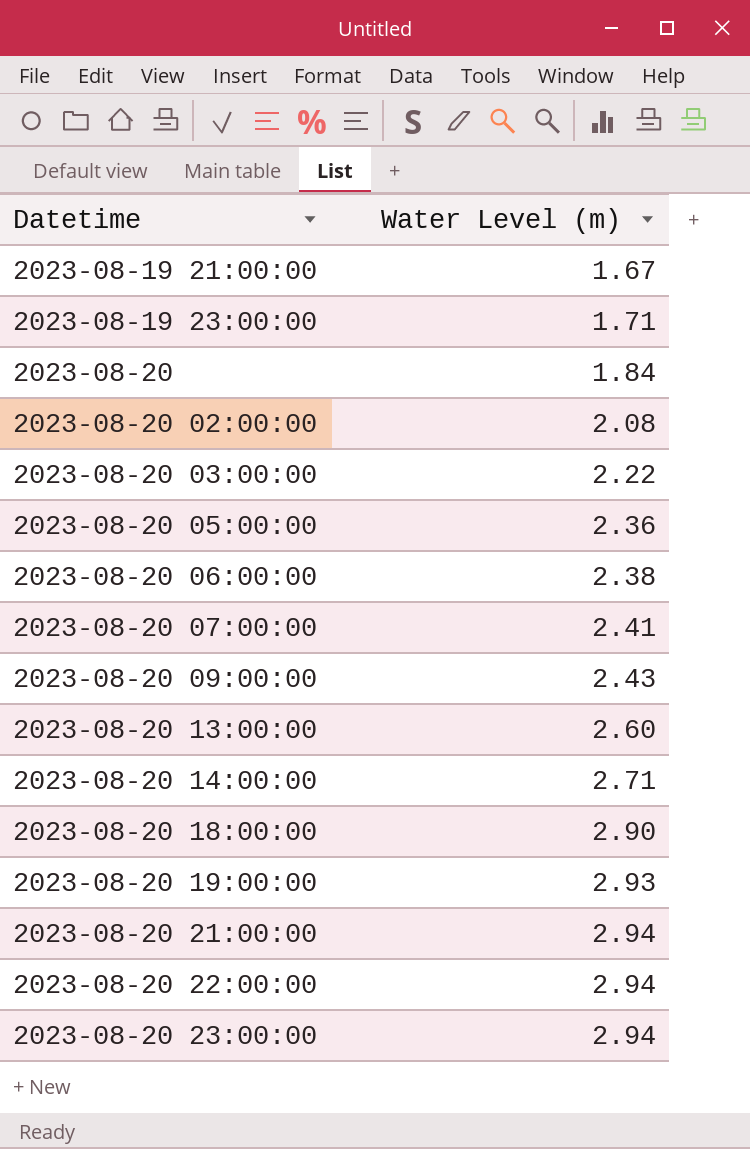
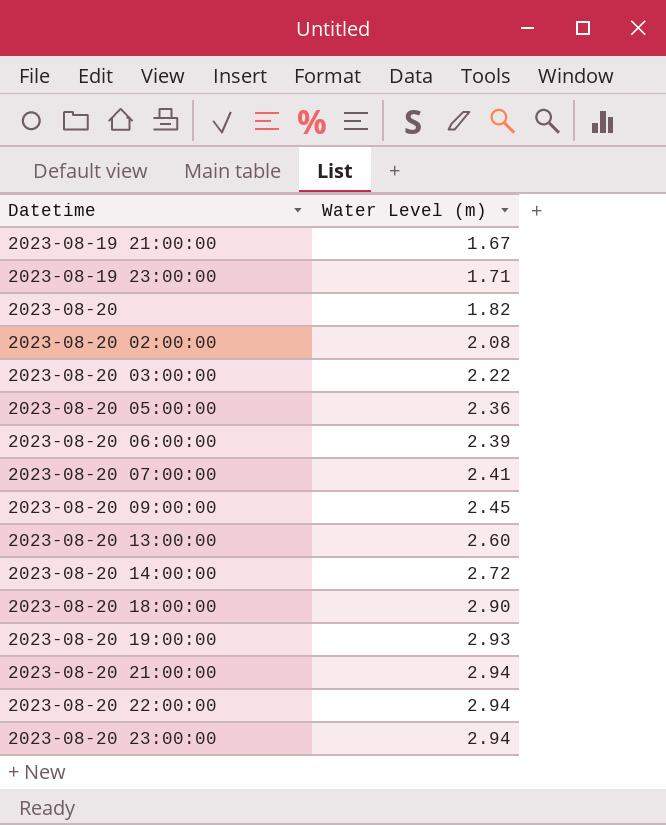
2023-08-20 | Water Level (m): 1.84 -> 1.82
2023-08-20 06:00:00 | Water Level (m): 2.38 -> 2.39
2023-08-20 09:00:00 | Water Level (m): 2.43 -> 2.45
2023-08-20 14:00:00 | Water Level (m): 2.71 -> 2.72

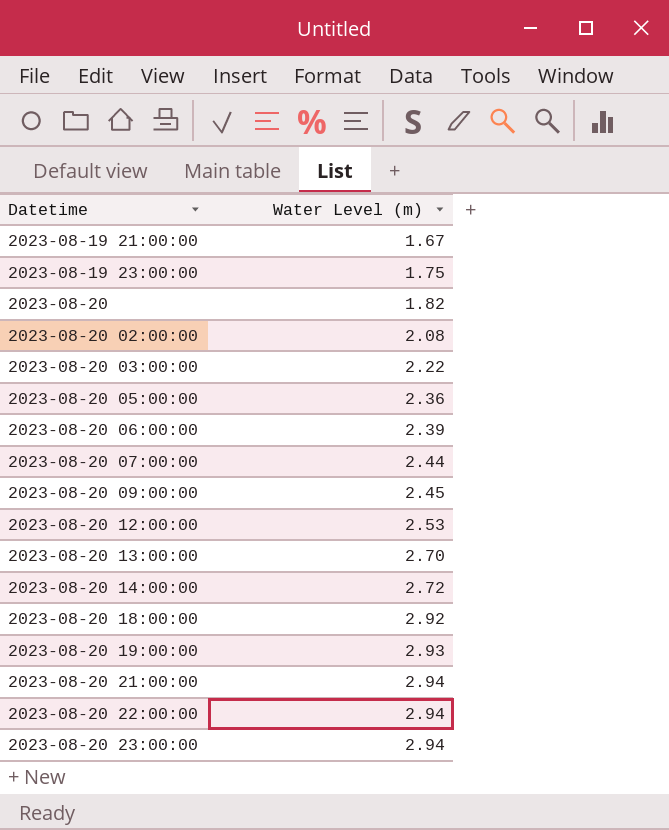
2023-08-19 23:00:00 | Water Level (m): 1.71 -> 1.75
2023-08-20 07:00:00 | Water Level (m): 2.41 -> 2.44
row 2023-08-20 12:00:00: none -> 2.53
2023-08-20 13:00:00 | Water Level (m): 2.60 -> 2.70
2023-08-20 18:00:00 | Water Level (m): 2.90 -> 2.92

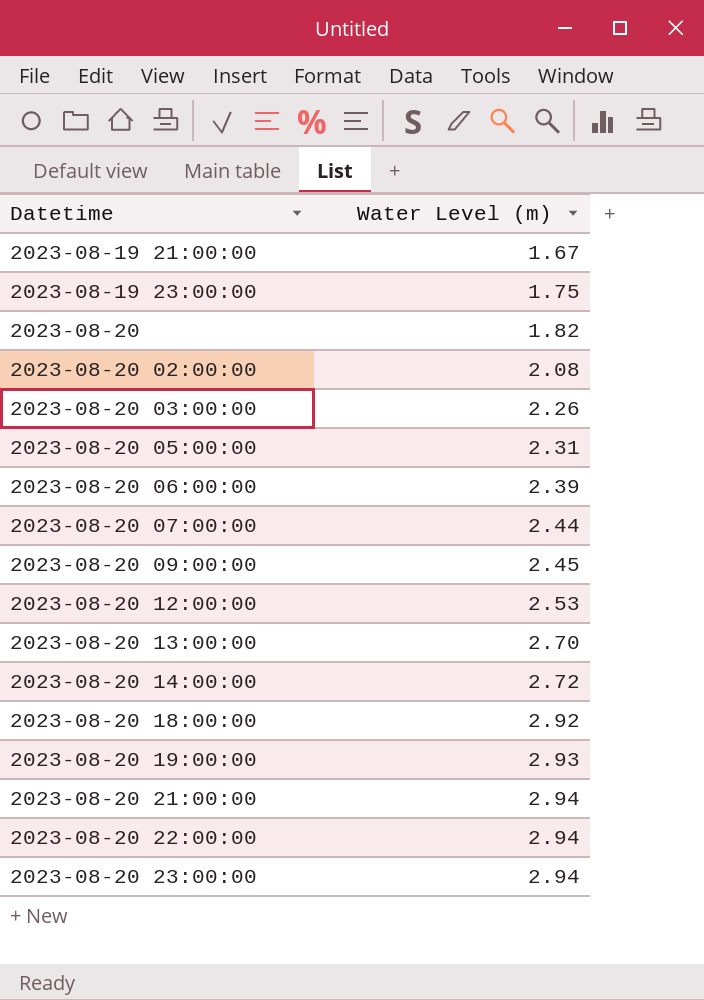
2023-08-20 03:00:00 | Water Level (m): 2.22 -> 2.26
2023-08-20 05:00:00 | Water Level (m): 2.36 -> 2.31

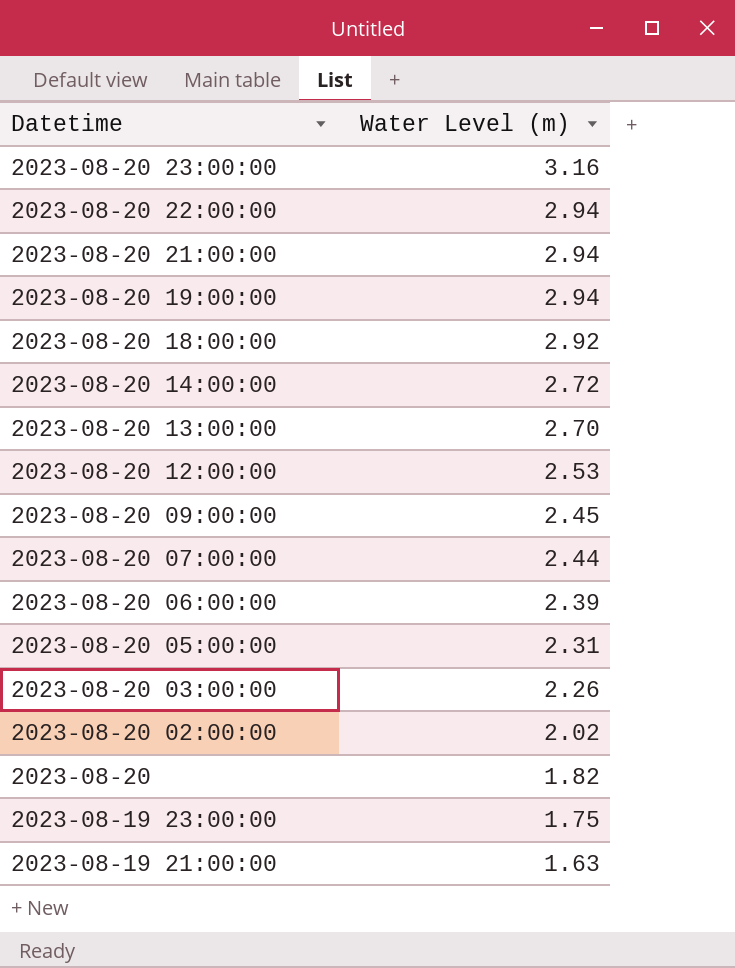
row order: Datetime ascending -> Datetime descending
2023-08-20 23:00:00 | Water Level (m): 2.94 -> 3.16
2023-08-20 19:00:00 | Water Level (m): 2.93 -> 2.94
2023-08-20 02:00:00 | Water Level (m): 2.08 -> 2.02
2023-08-19 21:00:00 | Water Level (m): 1.67 -> 1.63

